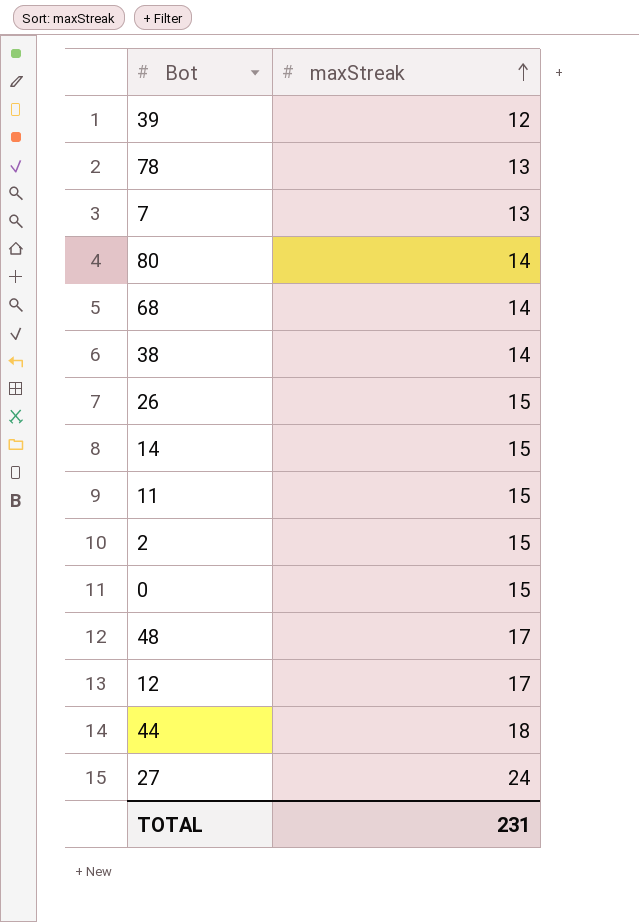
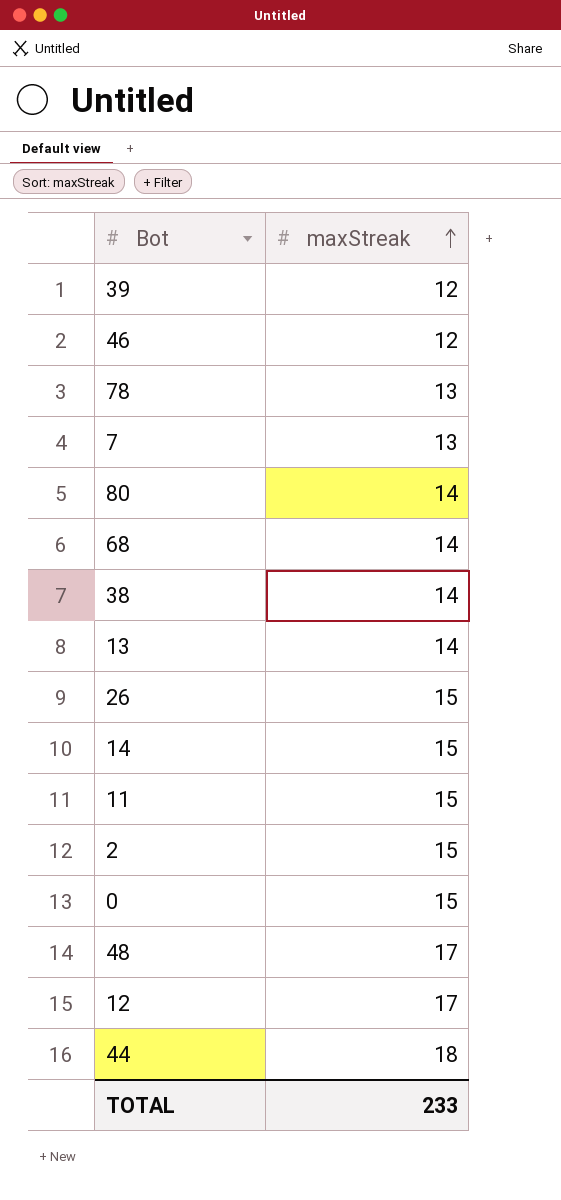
row 27: 24 -> none
row 46: none -> 12
row 13: none -> 14
TOTAL | maxStreak: 231 -> 233

